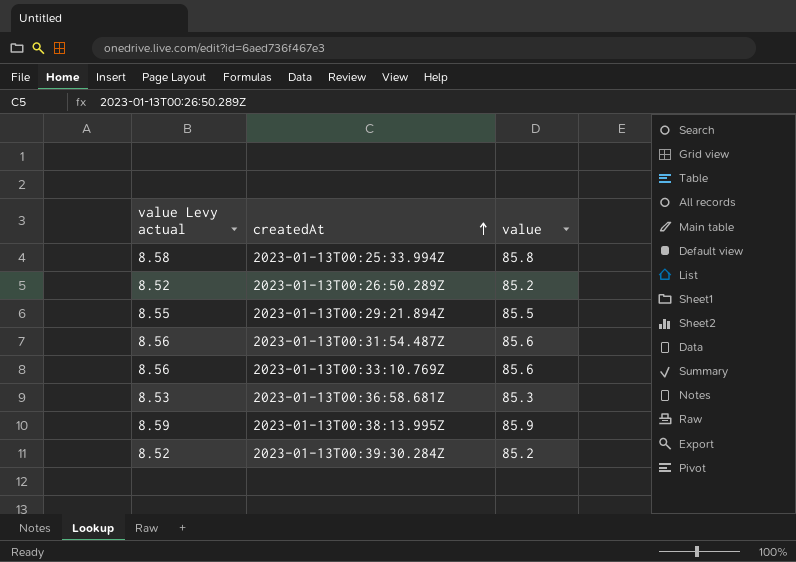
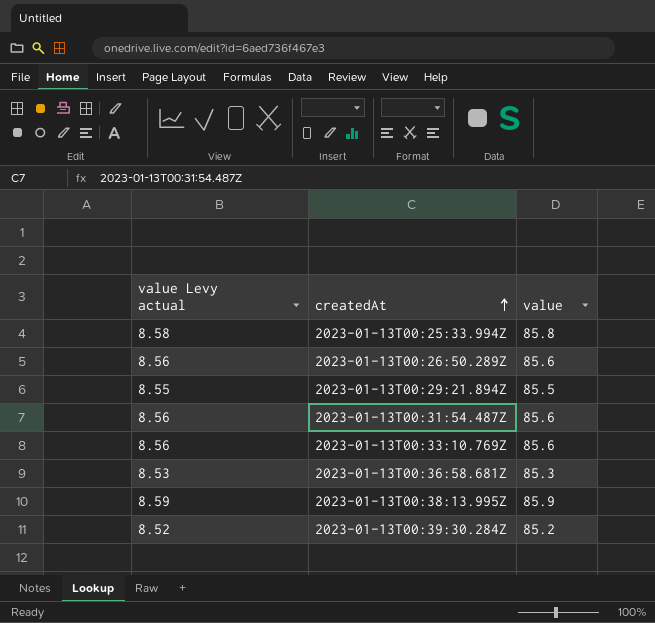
2023-01-13T00:26:50.289Z | value Levy actual: 8.52 -> 8.56
2023-01-13T00:26:50.289Z | value: 85.2 -> 85.6

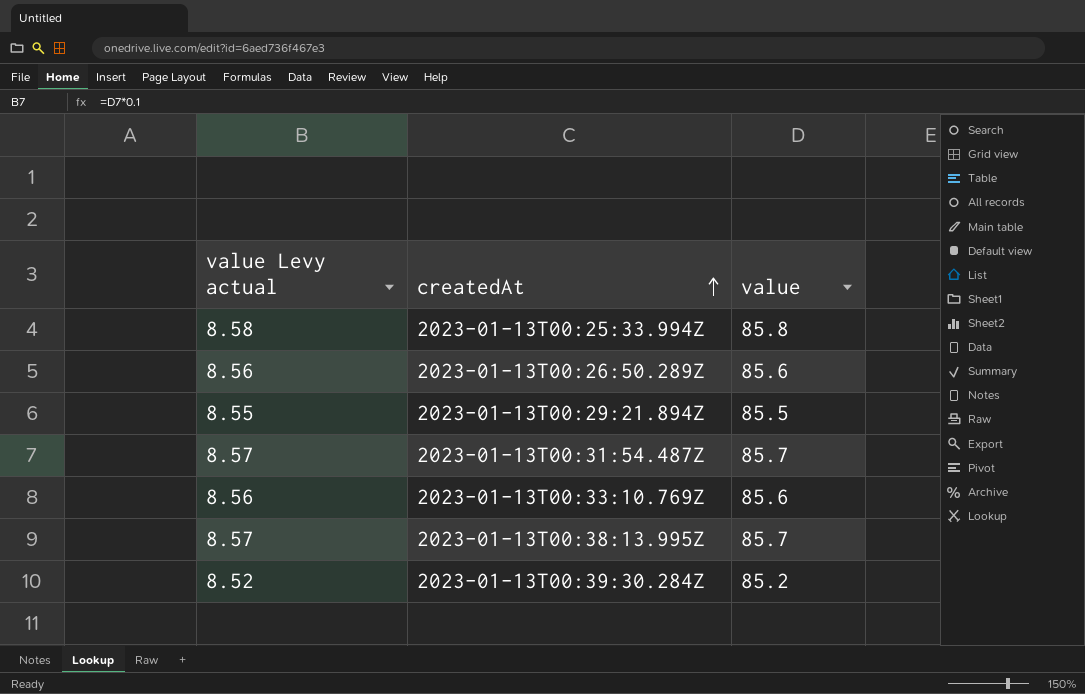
row 2023-01-13T00:36:58.681Z: 8.53 | 85.3 -> none
2023-01-13T00:31:54.487Z | value Levy actual: 8.56 -> 8.57
2023-01-13T00:31:54.487Z | value: 85.6 -> 85.7
2023-01-13T00:38:13.995Z | value Levy actual: 8.59 -> 8.57
2023-01-13T00:38:13.995Z | value: 85.9 -> 85.7

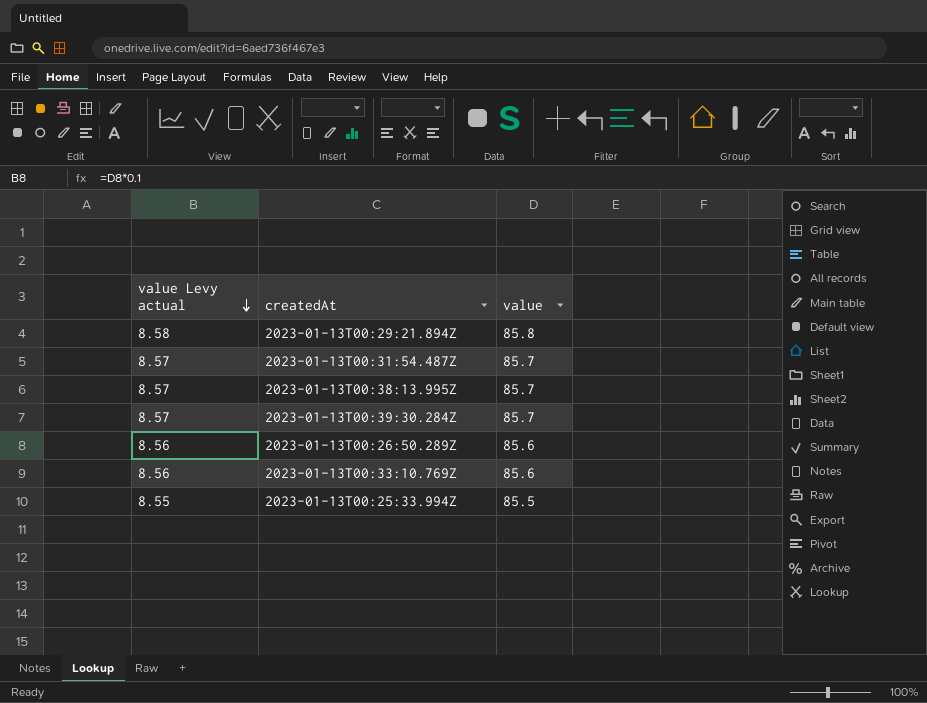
row order: createdAt ascending -> value Levy actual descending
2023-01-13T00:29:21.894Z | value Levy actual: 8.55 -> 8.58
2023-01-13T00:29:21.894Z | value: 85.5 -> 85.8
2023-01-13T00:39:30.284Z | value Levy actual: 8.52 -> 8.57
2023-01-13T00:39:30.284Z | value: 85.2 -> 85.7
2023-01-13T00:25:33.994Z | value Levy actual: 8.58 -> 8.55
2023-01-13T00:25:33.994Z | value: 85.8 -> 85.5

